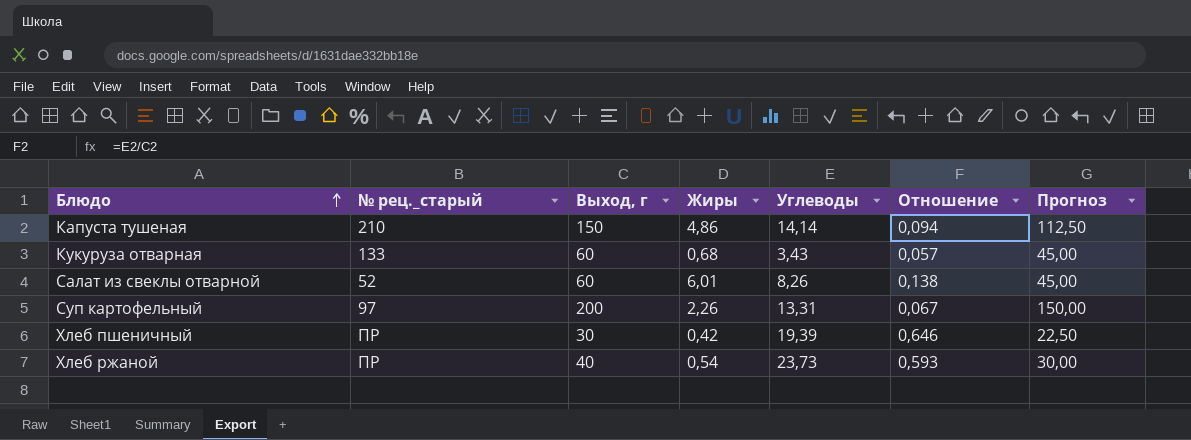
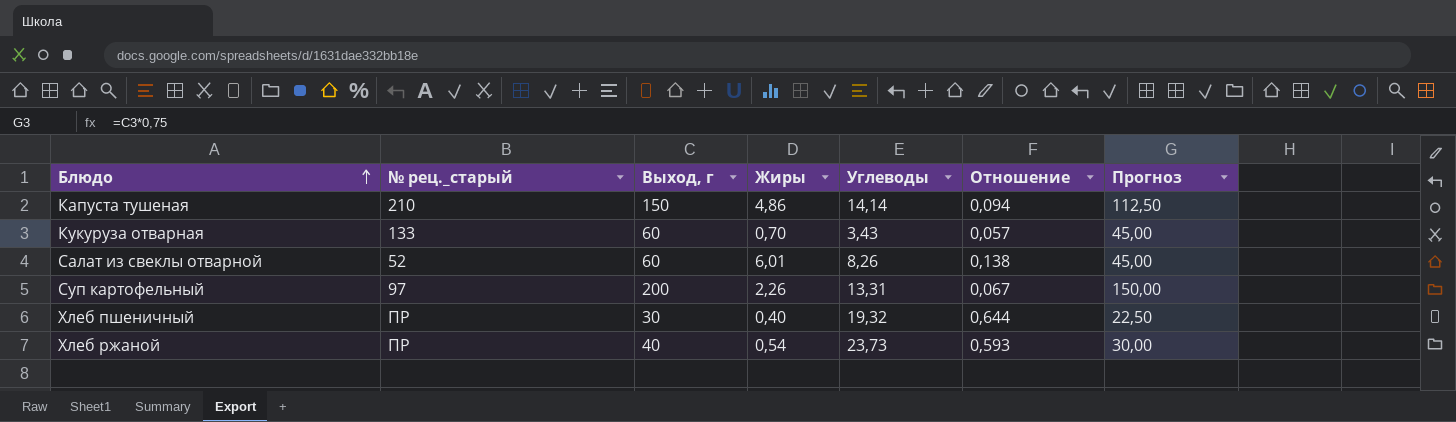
Кукуруза отварная | Жиры: 0,68 -> 0,70
Хлеб пшеничный | Жиры: 0,42 -> 0,40
Хлеб пшеничный | Углеводы: 19,39 -> 19,32
Хлеб пшеничный | Отношение: 0,646 -> 0,644

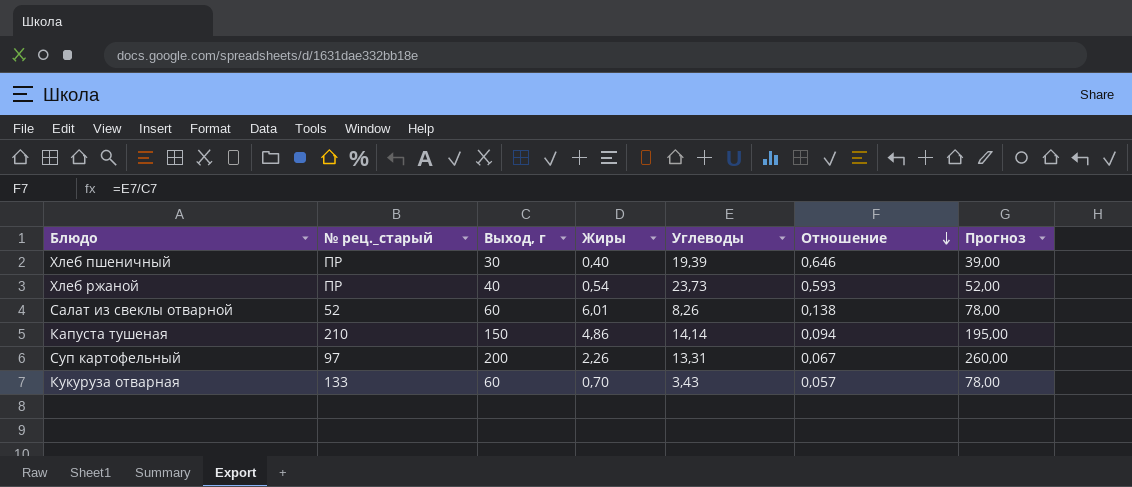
row order: Блюдо ascending -> Отношение descending
column Прогноз | formula: [Выход, г] * 0,75 -> [Выход, г] * 1,3
Хлеб пшеничный | Углеводы: 19,32 -> 19,39
Хлеб пшеничный | Отношение: 0,644 -> 0,646

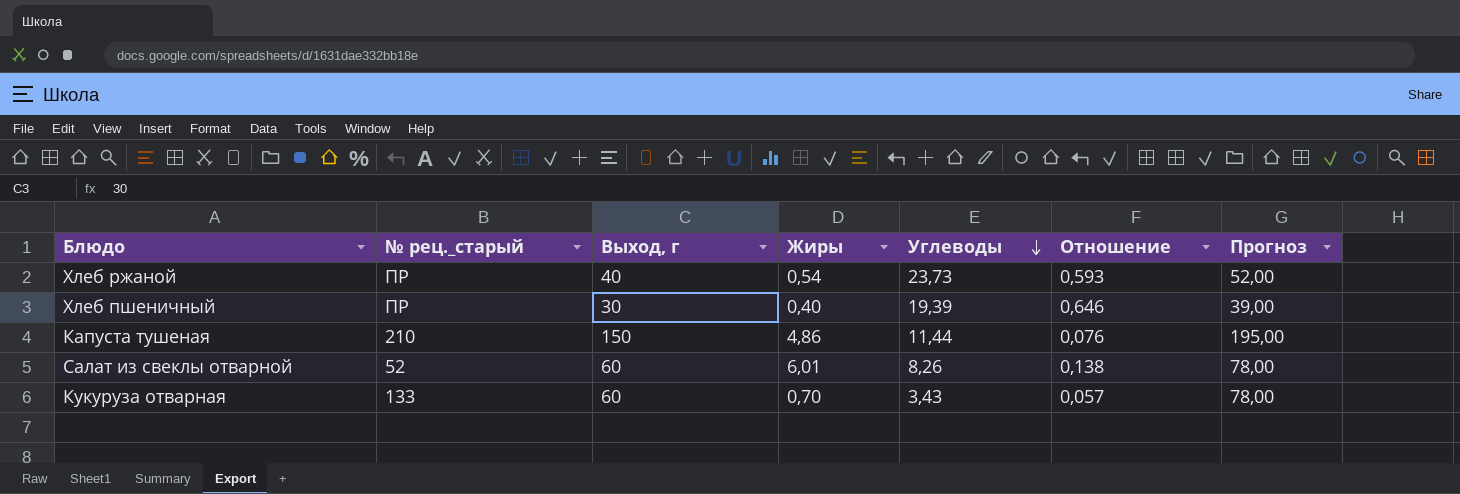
row order: Отношение descending -> Углеводы descending
row Суп картофельный: 97 | 200 | 2,26 | 13,31 | 0,067 | 260,00 -> none
Капуста тушеная | Углеводы: 14,14 -> 11,44
Капуста тушеная | Отношение: 0,094 -> 0,076

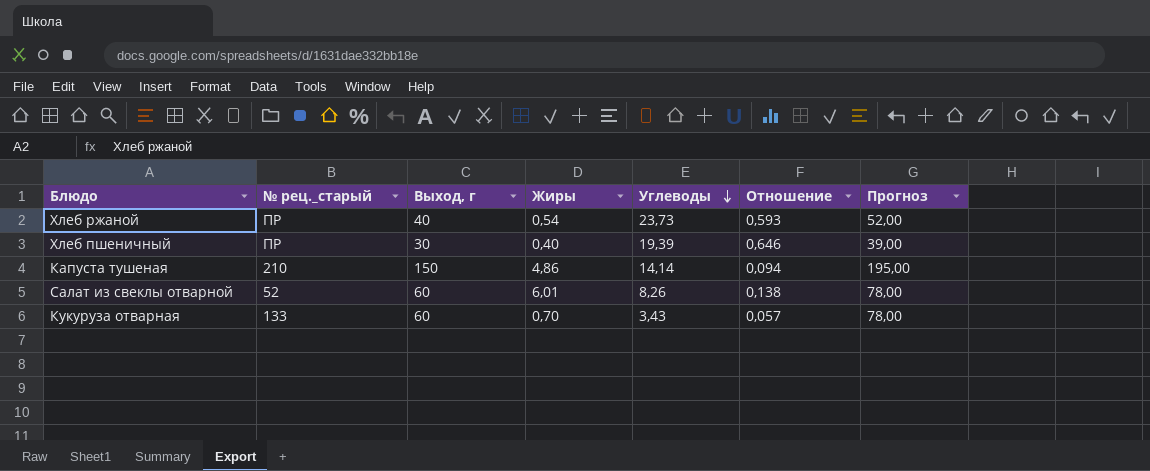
Капуста тушеная | Углеводы: 11,44 -> 14,14
Капуста тушеная | Отношение: 0,076 -> 0,094

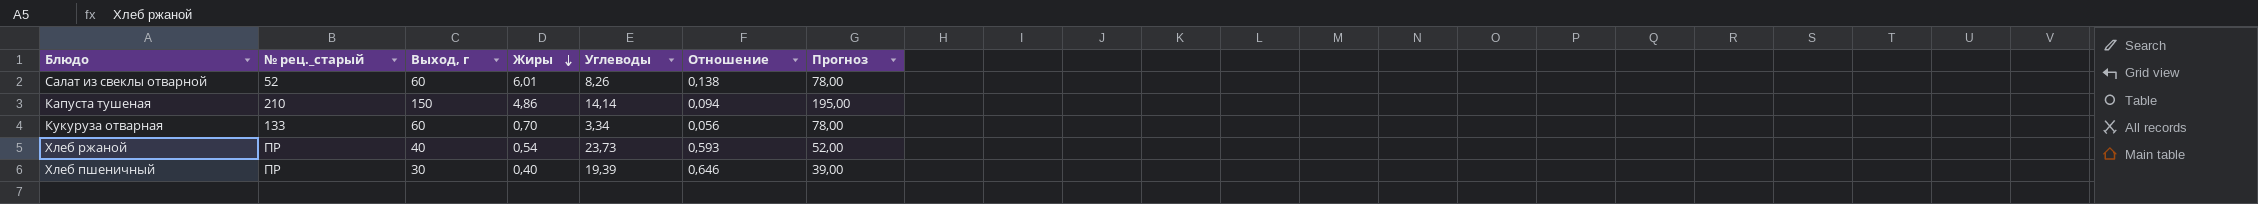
row order: Углеводы descending -> Жиры descending
Кукуруза отварная | Углеводы: 3,43 -> 3,34
Кукуруза отварная | Отношение: 0,057 -> 0,056

